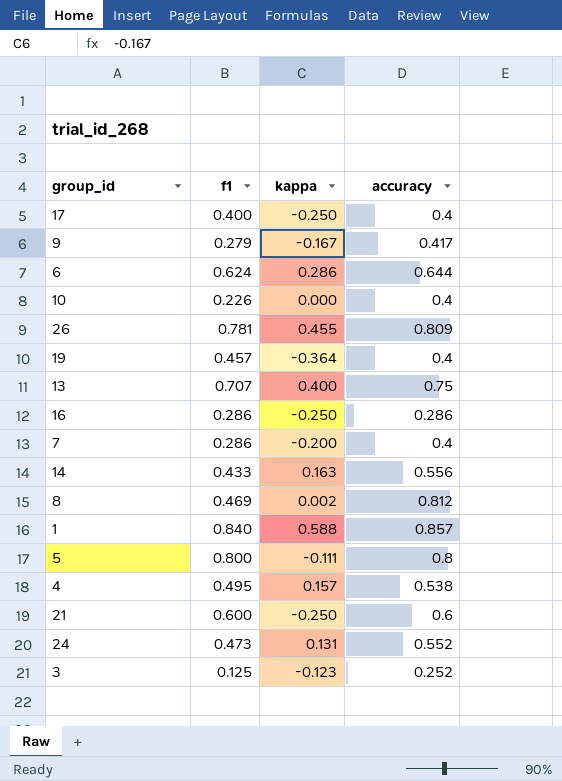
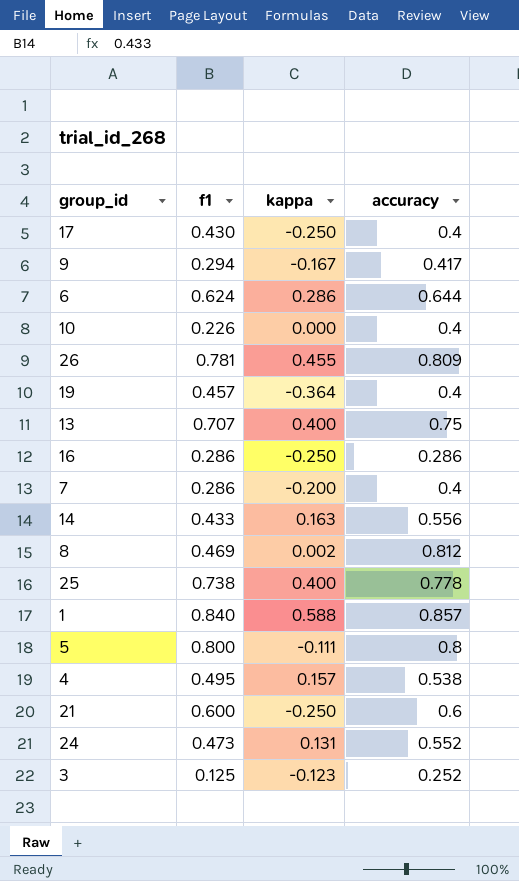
17 | f1: 0.400 -> 0.430
9 | f1: 0.279 -> 0.294
row 25: none -> 0.738 | 0.400 | 0.778

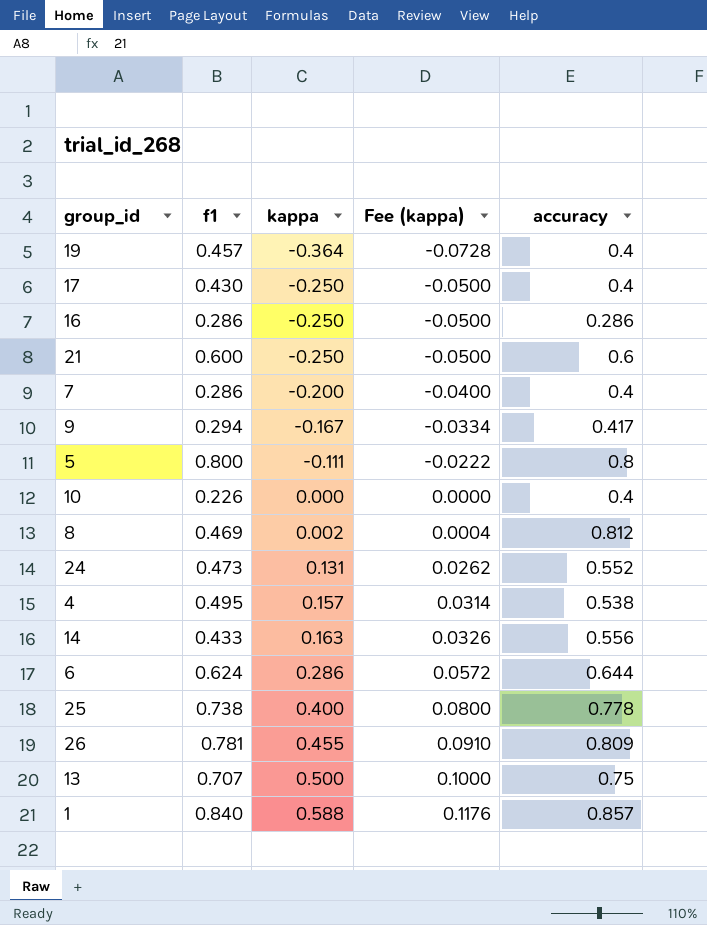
row order: none -> kappa ascending
column Fee (kappa) | formula: none -> [kappa] * 0.2
row 3: 0.125 | -0.123 | 0.252 -> none
13 | kappa: 0.400 -> 0.500

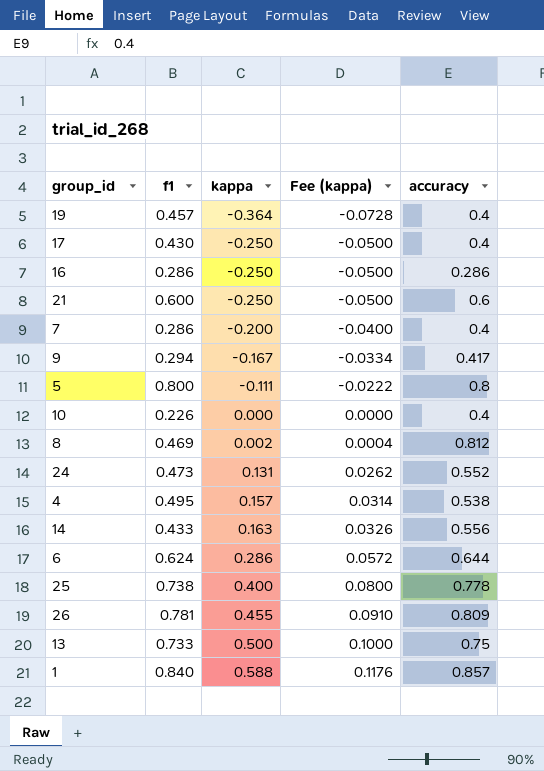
13 | f1: 0.707 -> 0.733

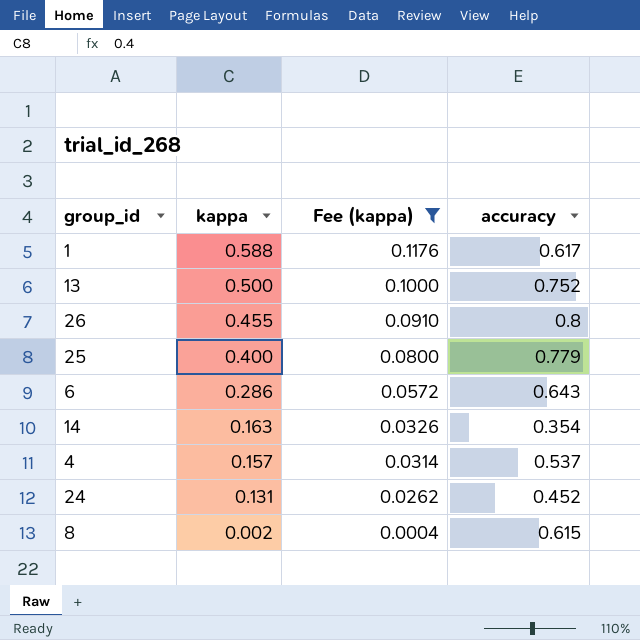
filter: none -> Fee (kappa) >= 0.0004
row order: kappa ascending -> kappa descending
column f1 | position: 2 -> none
1 | accuracy: 0.857 -> 0.617
13 | accuracy: 0.75 -> 0.752
26 | accuracy: 0.809 -> 0.8
25 | accuracy: 0.778 -> 0.779
6 | accuracy: 0.644 -> 0.643
14 | accuracy: 0.556 -> 0.354
4 | accuracy: 0.538 -> 0.537
24 | accuracy: 0.552 -> 0.452
8 | accuracy: 0.812 -> 0.615

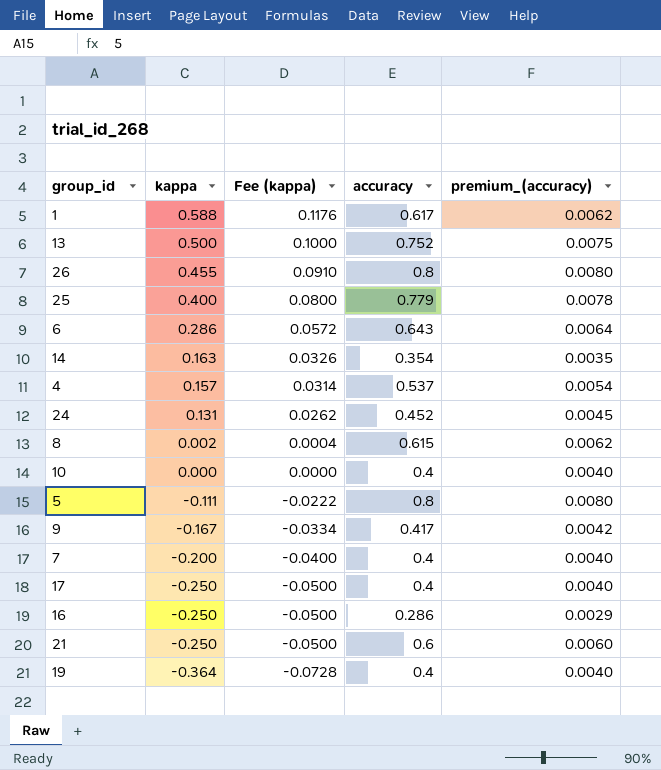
filter: Fee (kappa) >= 0.0004 -> none
column premium_(accuracy) | formula: none -> [accuracy] * 0.01

